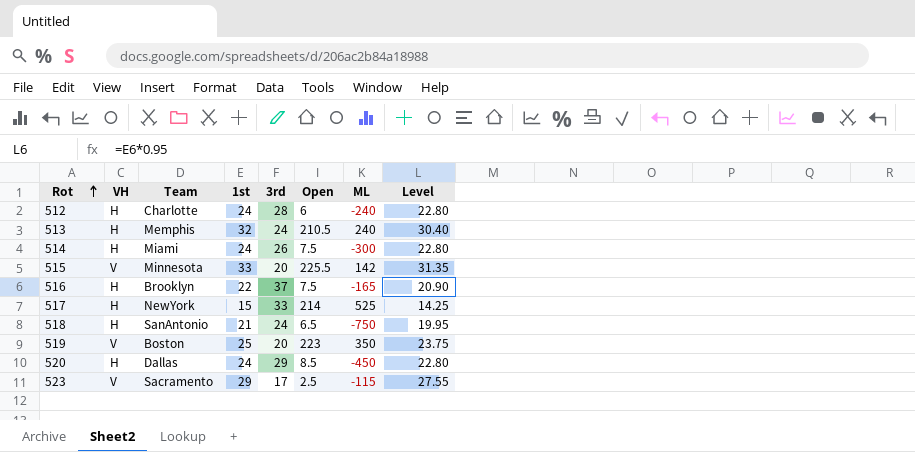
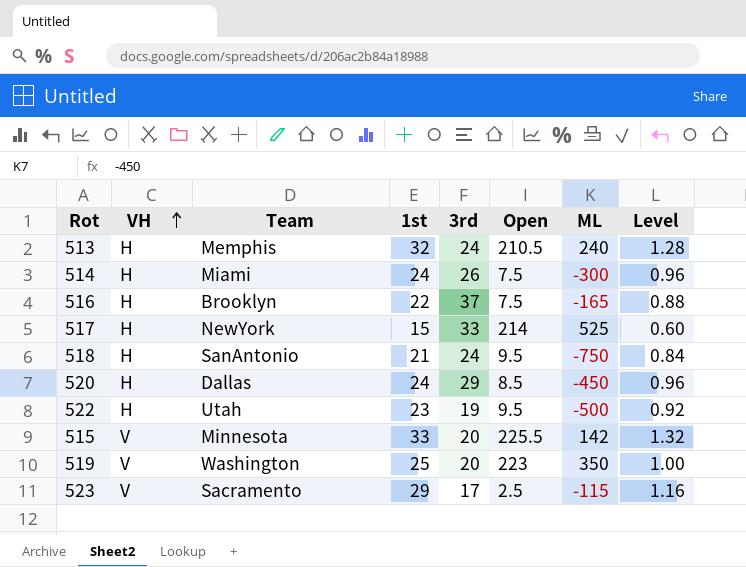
row order: Rot ascending -> VH ascending
column Level | formula: [1st] * 0.95 -> [1st] * 0.04
row 512: H | Charlotte | 24 | 28 | 6 | -240 | 22.80 -> none
518 | Open: 6.5 -> 9.5
row 522: none -> H | Utah | 23 | 19 | 9.5 | -500 | 0.92
519 | Team: Boston -> Washington

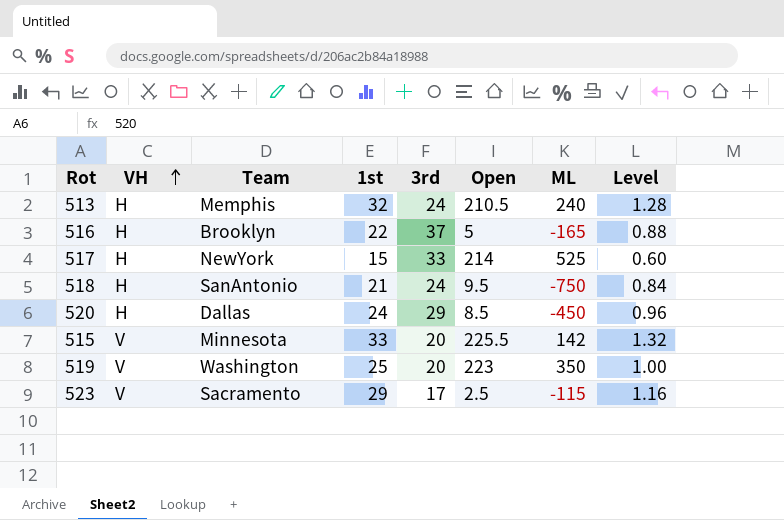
row 514: H | Miami | 24 | 26 | 7.5 | -300 | 0.96 -> none
row 522: H | Utah | 23 | 19 | 9.5 | -500 | 0.92 -> none
516 | Open: 7.5 -> 5

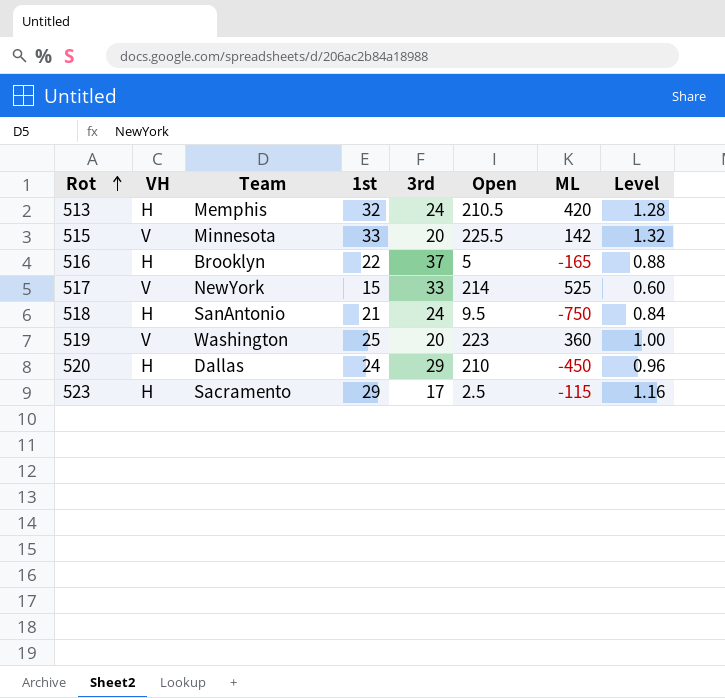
row order: VH ascending -> Rot ascending
513 | ML: 240 -> 420
517 | VH: H -> V
519 | ML: 350 -> 360
520 | Open: 8.5 -> 210
523 | VH: V -> H

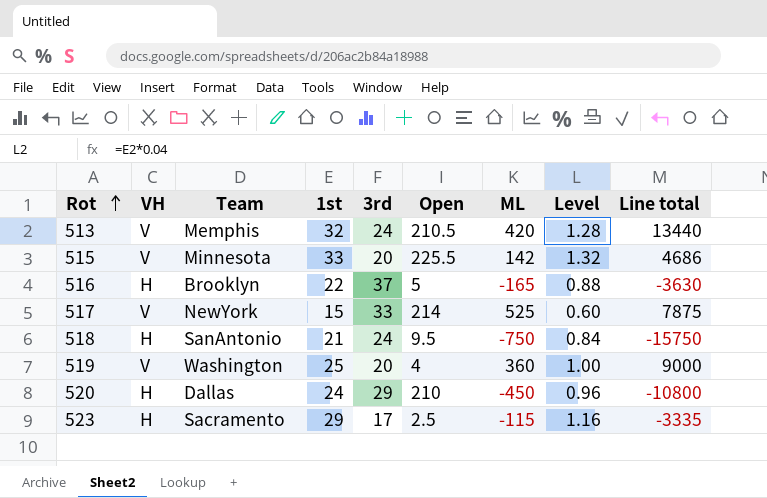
column Line total | formula: none -> [1st] * [ML]
513 | VH: H -> V
519 | Open: 223 -> 4

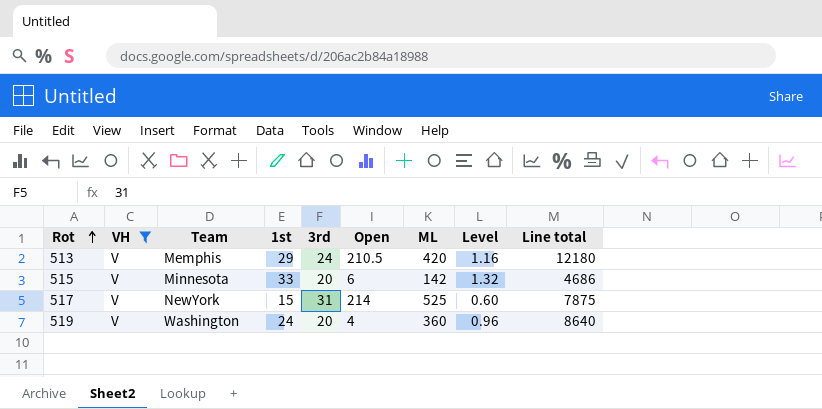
filter: none -> VH = V
513 | 1st: 32 -> 29
513 | Level: 1.28 -> 1.16
513 | Line total: 13440 -> 12180
515 | Open: 225.5 -> 6
517 | 3rd: 33 -> 31
519 | 1st: 25 -> 24
519 | Level: 1.00 -> 0.96
519 | Line total: 9000 -> 8640

